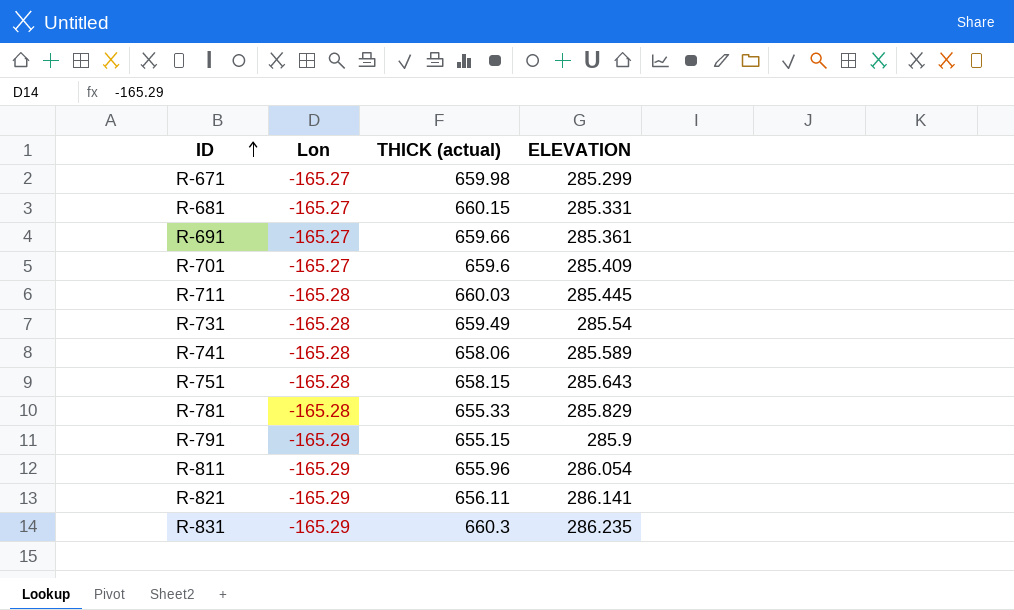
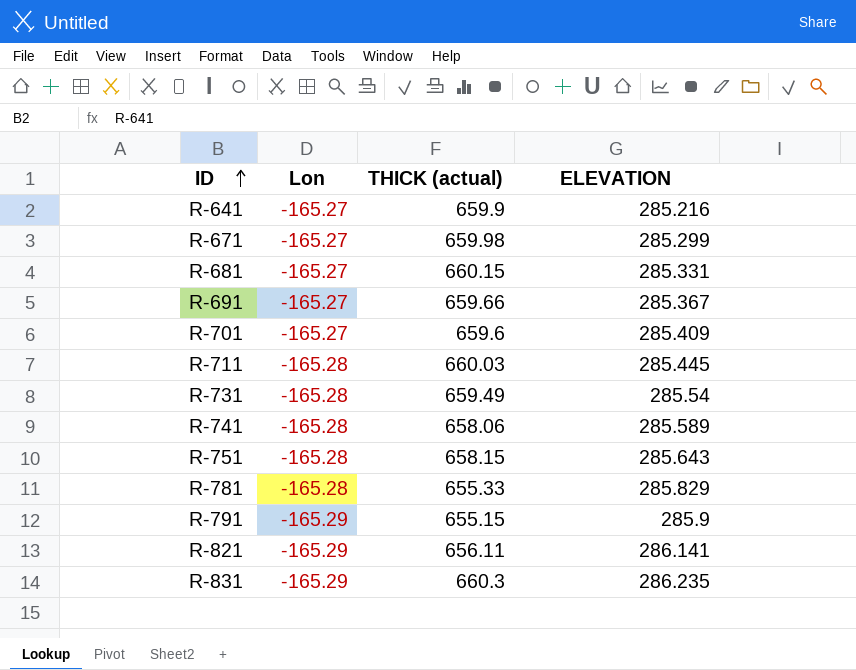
row R-811: -165.29 | 655.96 | 286.054 -> none
row R-641: none -> -165.27 | 659.9 | 285.216
R-691 | ELEVATION: 285.361 -> 285.367

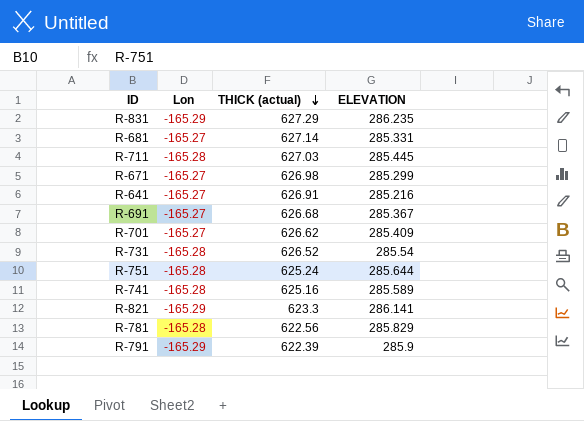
row order: ID ascending -> THICK (actual) descending
R-831 | THICK (actual): 660.3 -> 627.29
R-681 | THICK (actual): 660.15 -> 627.14
R-711 | THICK (actual): 660.03 -> 627.03
R-671 | THICK (actual): 659.98 -> 626.98
R-641 | THICK (actual): 659.9 -> 626.91
R-691 | THICK (actual): 659.66 -> 626.68
R-701 | THICK (actual): 659.6 -> 626.62
R-731 | THICK (actual): 659.49 -> 626.52
R-751 | THICK (actual): 658.15 -> 625.24
R-751 | ELEVATION: 285.643 -> 285.644
R-741 | THICK (actual): 658.06 -> 625.16
R-821 | THICK (actual): 656.11 -> 623.3
R-781 | THICK (actual): 655.33 -> 622.56
R-791 | THICK (actual): 655.15 -> 622.39

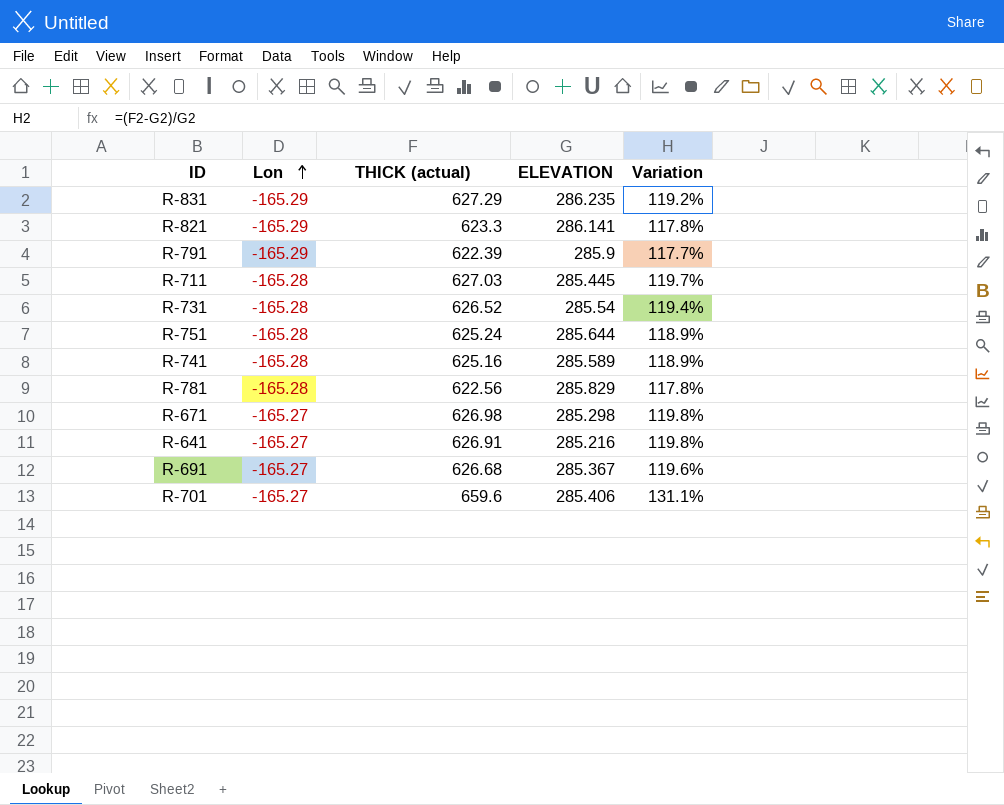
row order: THICK (actual) descending -> Lon ascending
column Variation | formula: none -> ([THICK (actual)] - [ELEVATION]) / [ELEVATION]
row R-681: -165.27 | 627.14 | 285.331 -> none
R-671 | ELEVATION: 285.299 -> 285.298
R-701 | THICK (actual): 626.62 -> 659.6
R-701 | ELEVATION: 285.409 -> 285.406

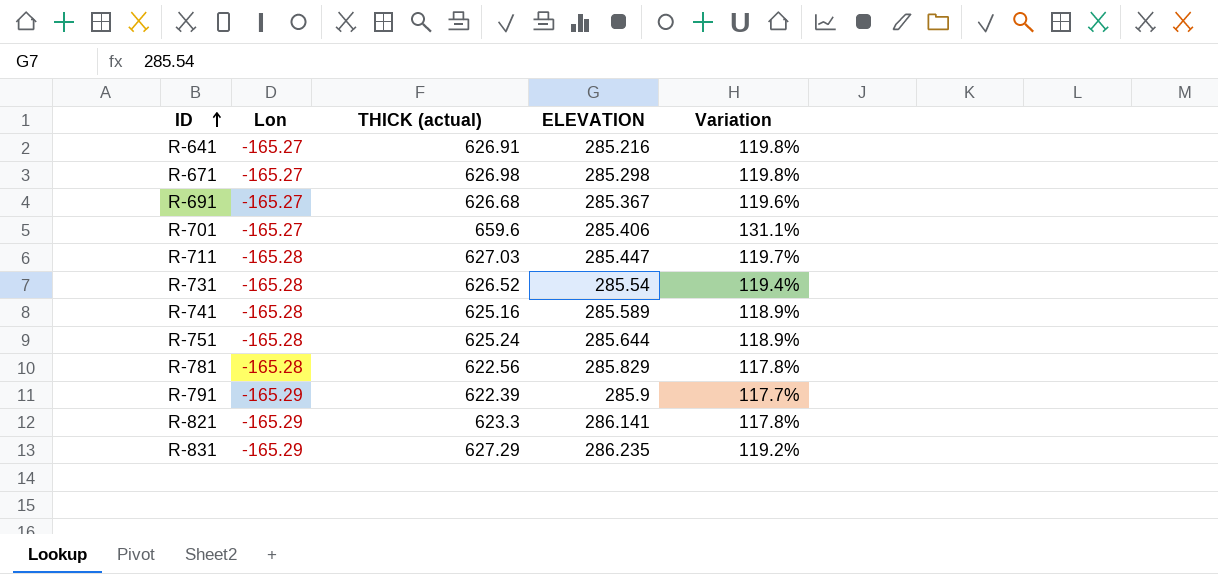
row order: Lon ascending -> ID ascending
R-711 | ELEVATION: 285.445 -> 285.447

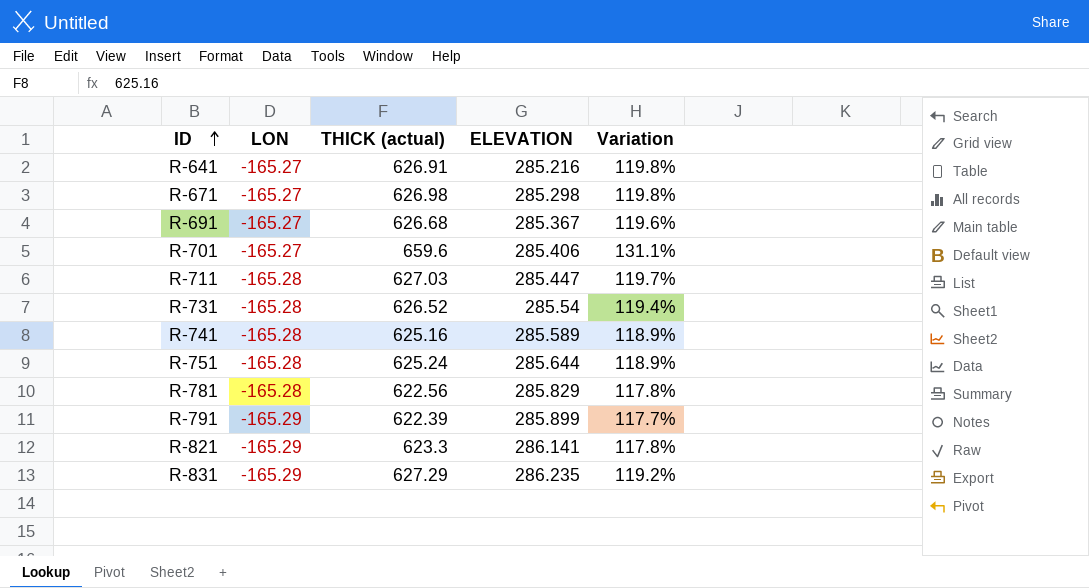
column name: Lon -> LON
R-791 | ELEVATION: 285.9 -> 285.899

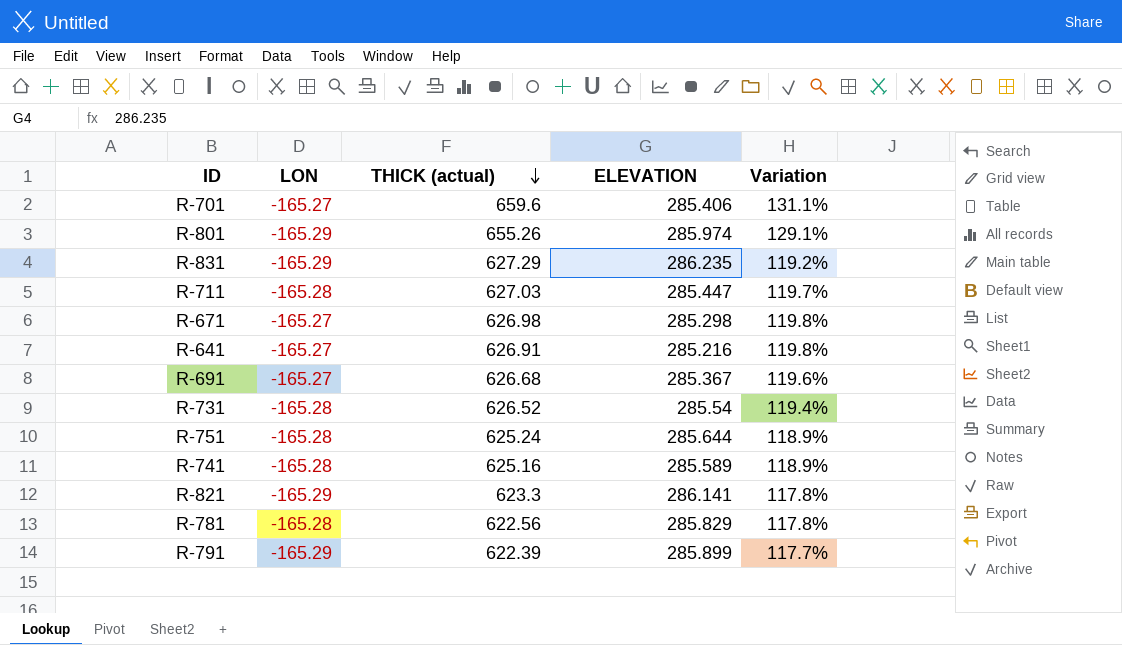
row order: ID ascending -> THICK (actual) descending
row R-801: none -> -165.29 | 655.26 | 285.974 | 129.1%

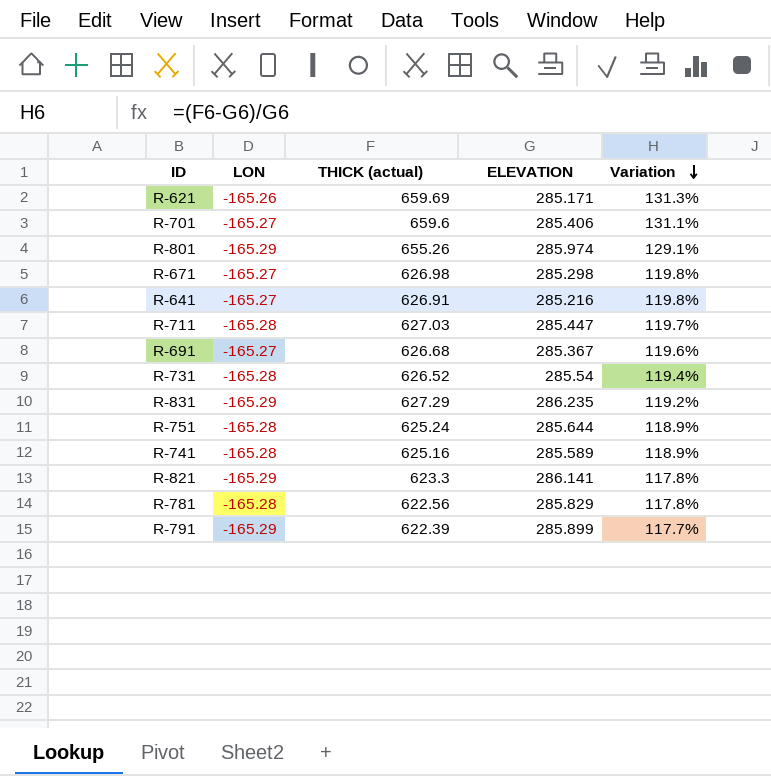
row order: THICK (actual) descending -> Variation descending
row R-621: none -> -165.26 | 659.69 | 285.171 | 131.3%

